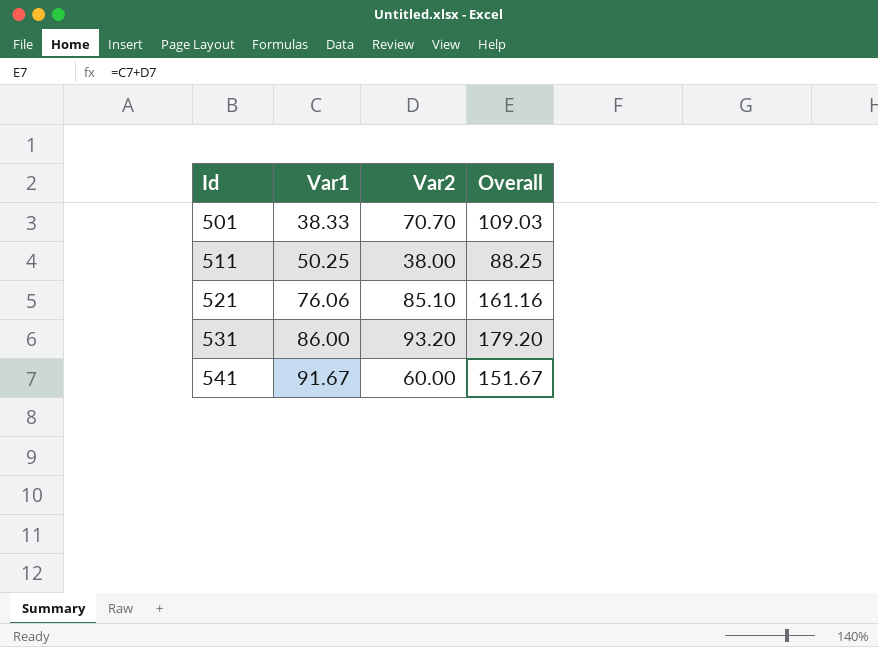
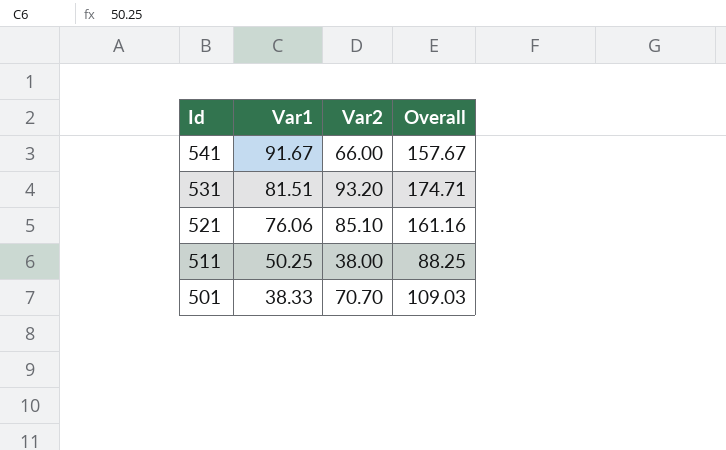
row order: Id ascending -> Id descending
541 | Var2: 60.00 -> 66.00
541 | Overall: 151.67 -> 157.67
531 | Var1: 86.00 -> 81.51
531 | Overall: 179.20 -> 174.71

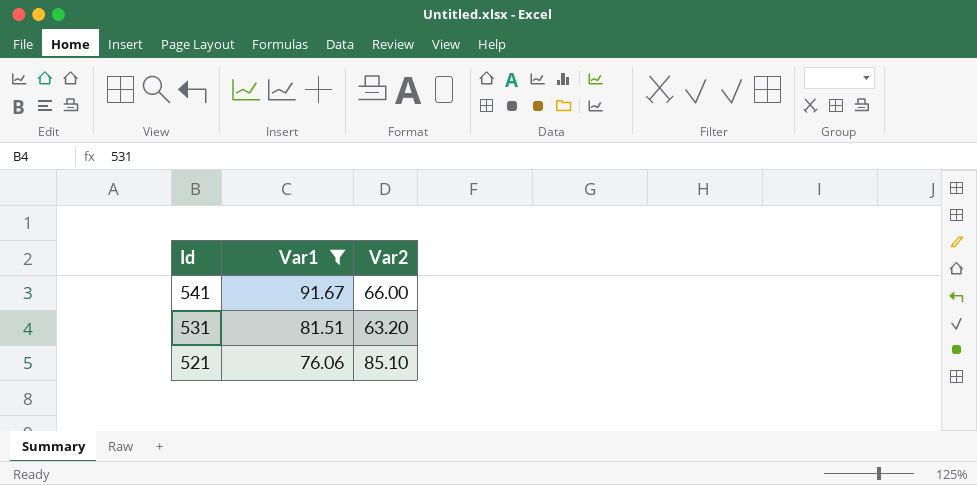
filter: none -> Var1 >= 76.06
column Overall | formula: [Var1] + [Var2] -> none
531 | Var2: 93.20 -> 63.20

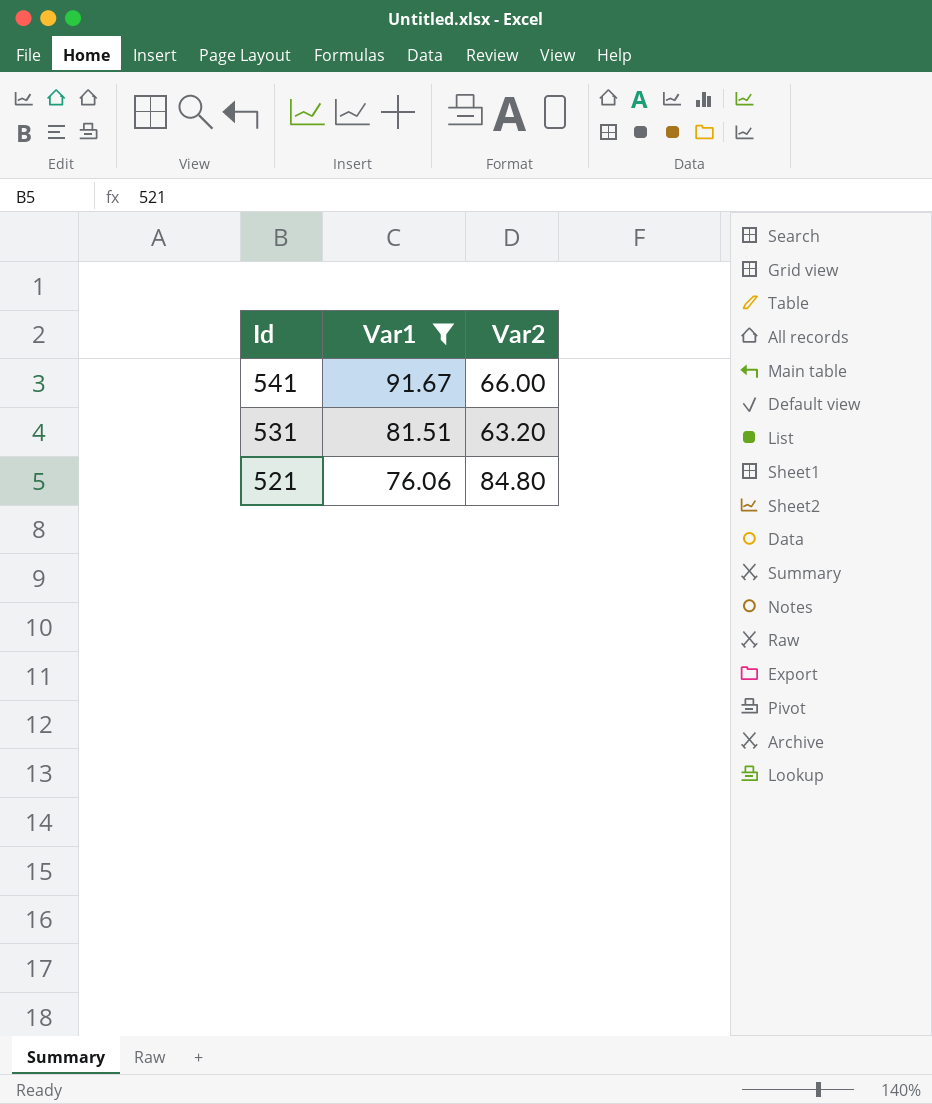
521 | Var2: 85.10 -> 84.80

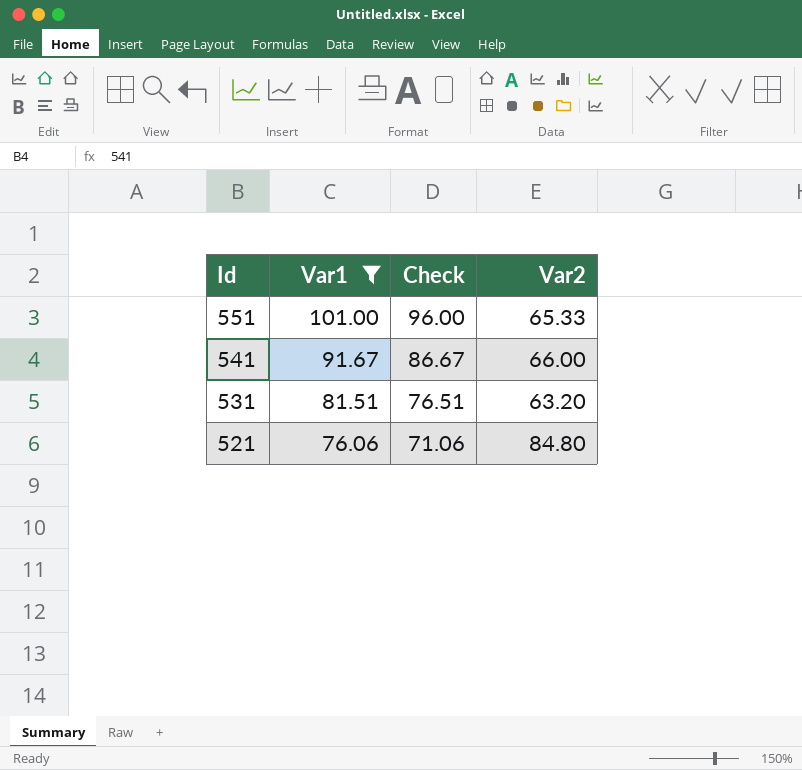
column Check | formula: none -> [Var1] - 5
row 551: none -> 101.00 | 96.00 | 65.33

